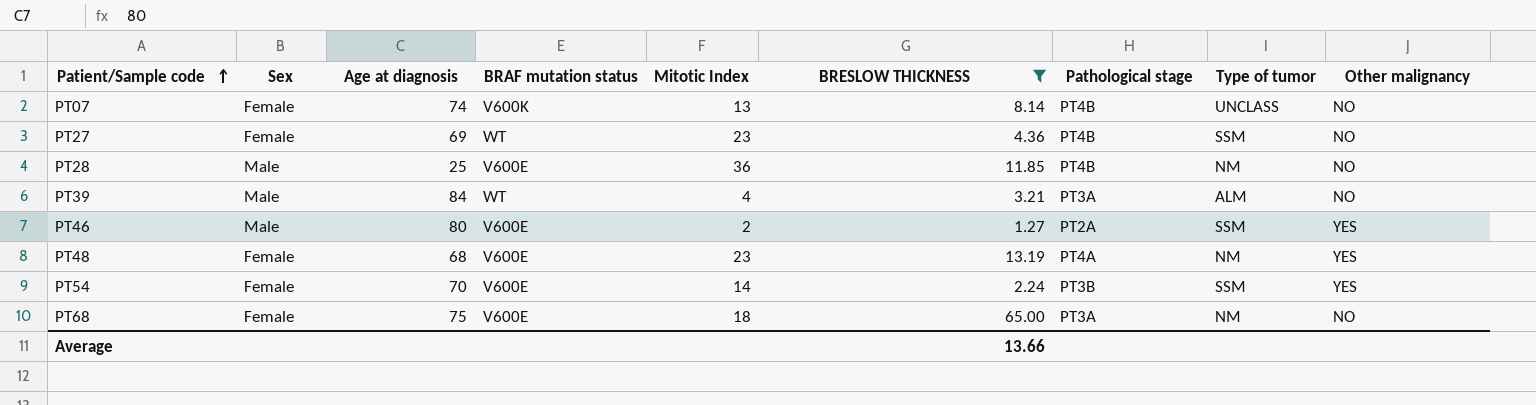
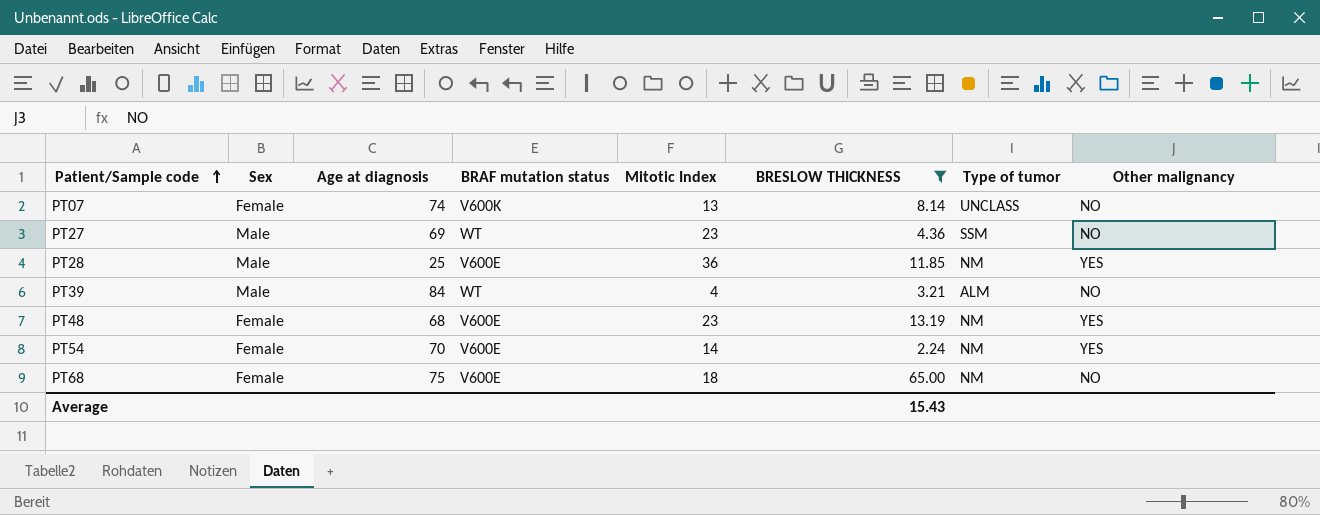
column Pathological stage | position: 7 -> none
row PT46: Male | 80 | V600E | 2 | 1.27 | PT2A | SSM | YES -> none
PT27 | Sex: Female -> Male
PT28 | Other malignancy: NO -> YES
PT54 | Type of tumor: SSM -> NM
Average | BRESLOW THICKNESS: 13.66 -> 15.43

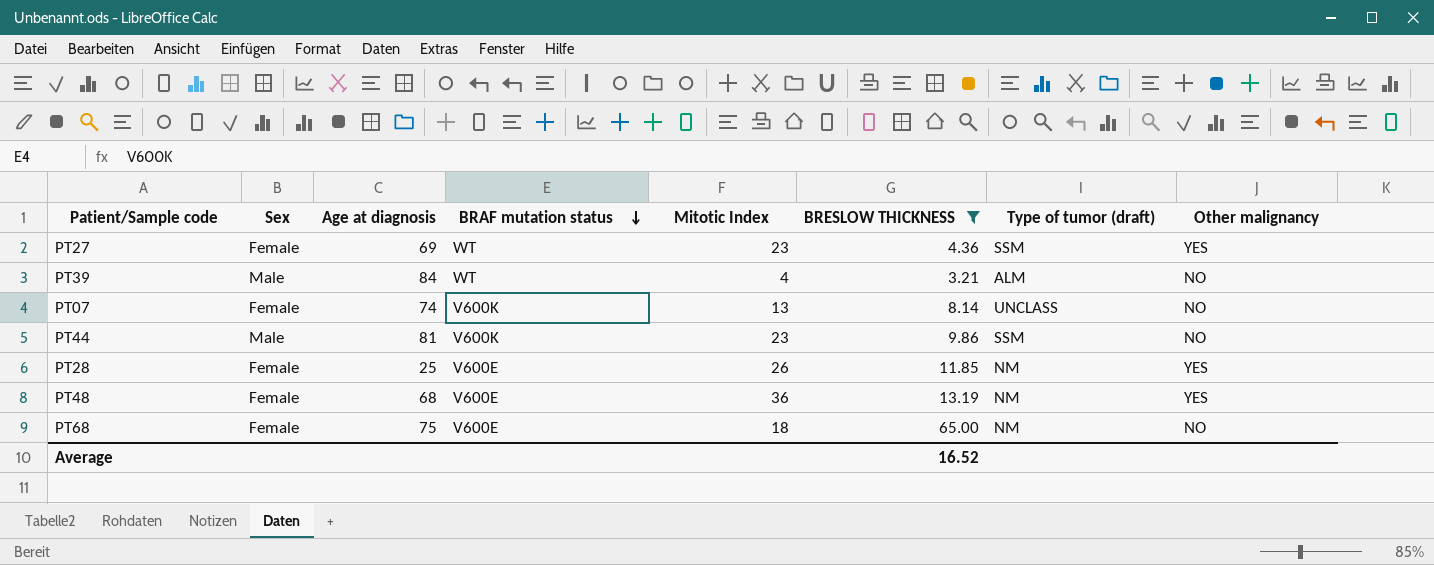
row order: Patient/Sample code ascending -> BRAF mutation status descending
column name: Type of tumor -> Type of tumor (draft)
row PT54: Female | 70 | V600E | 14 | 2.24 | NM | YES -> none
PT27 | Sex: Male -> Female
PT27 | Other malignancy: NO -> YES
row PT44: none -> Male | 81 | V600K | 23 | 9.86 | SSM | NO
PT28 | Sex: Male -> Female
PT28 | Mitotic Index: 36 -> 26
PT48 | Mitotic Index: 23 -> 36
Average | BRESLOW THICKNESS: 15.43 -> 16.52

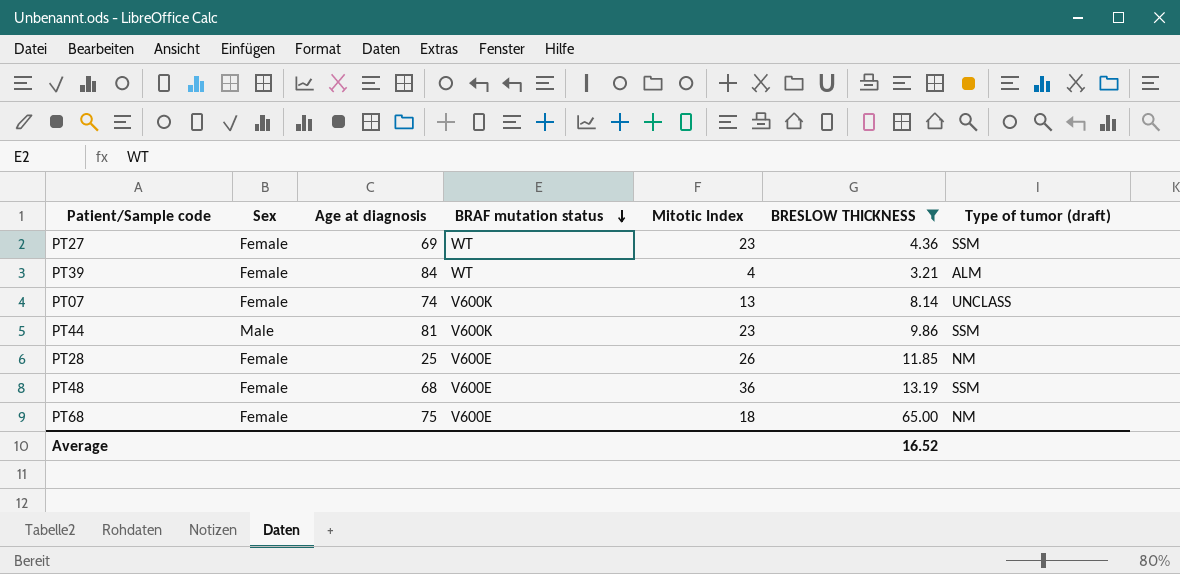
column Other malignancy | position: 8 -> none
PT39 | Sex: Male -> Female
PT48 | Type of tumor (draft): NM -> SSM

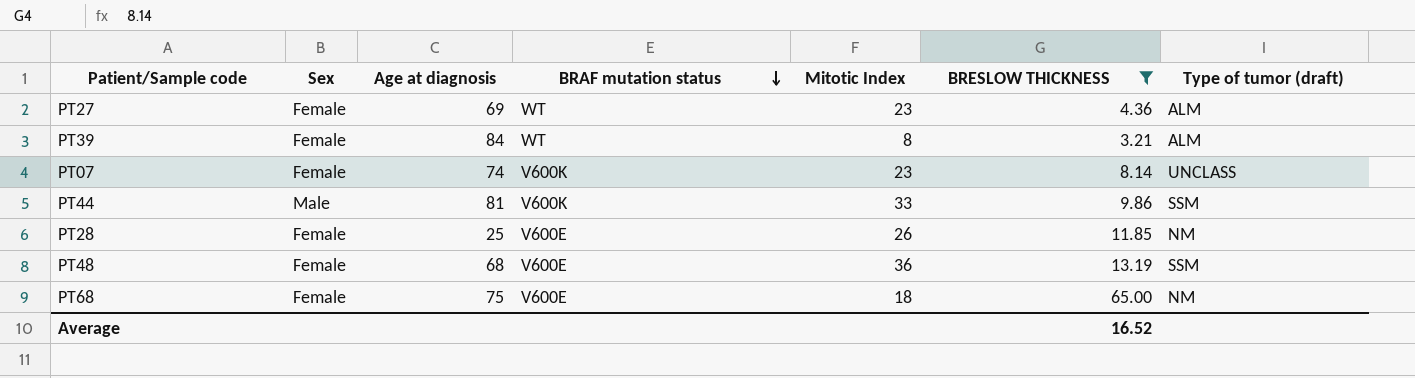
PT27 | Type of tumor (draft): SSM -> ALM
PT39 | Mitotic Index: 4 -> 8
PT07 | Mitotic Index: 13 -> 23
PT44 | Mitotic Index: 23 -> 33

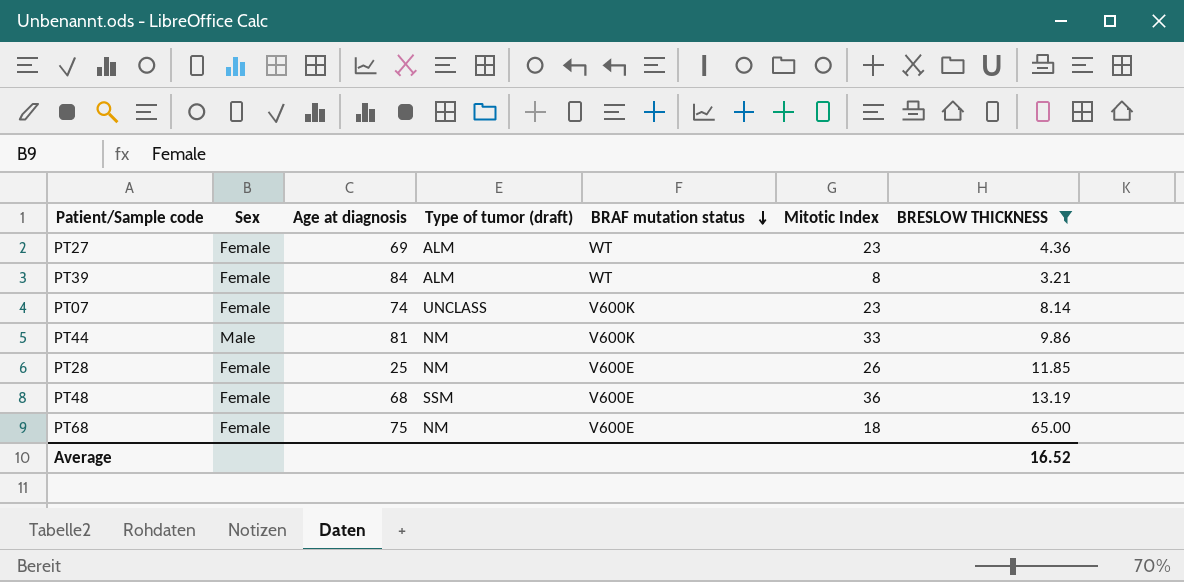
column Type of tumor (draft) | position: 7 -> 4
PT44 | Type of tumor (draft): SSM -> NM

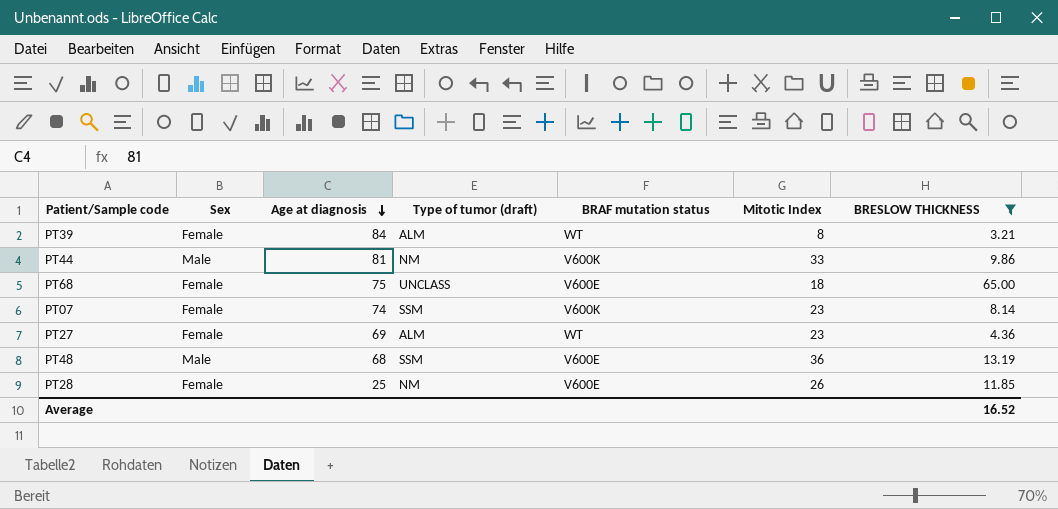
row order: BRAF mutation status descending -> Age at diagnosis descending
PT68 | Type of tumor (draft): NM -> UNCLASS
PT07 | Type of tumor (draft): UNCLASS -> SSM
PT48 | Sex: Female -> Male

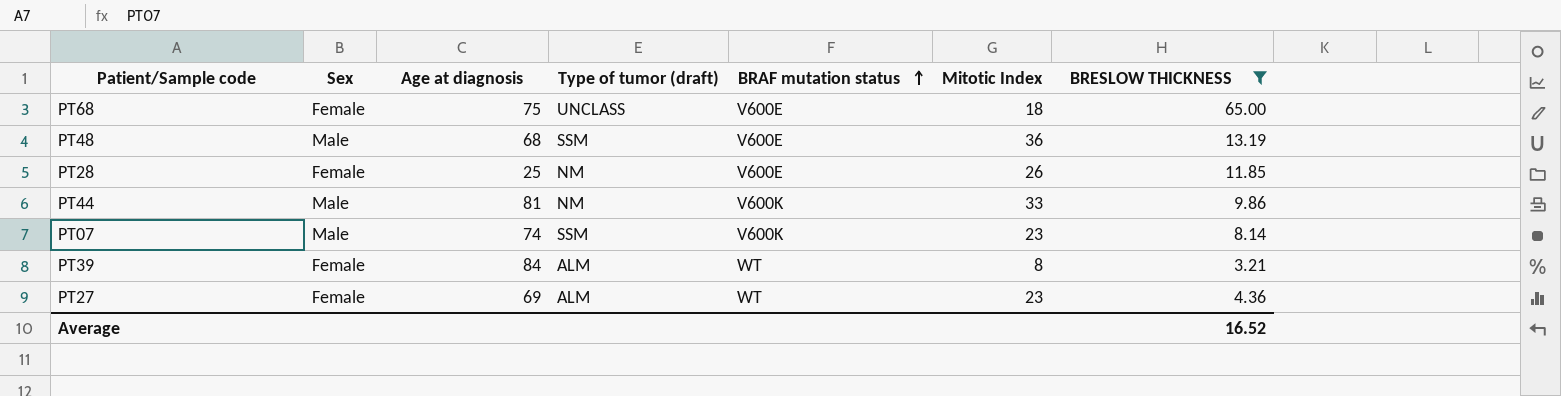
row order: Age at diagnosis descending -> BRAF mutation status ascending
PT07 | Sex: Female -> Male

